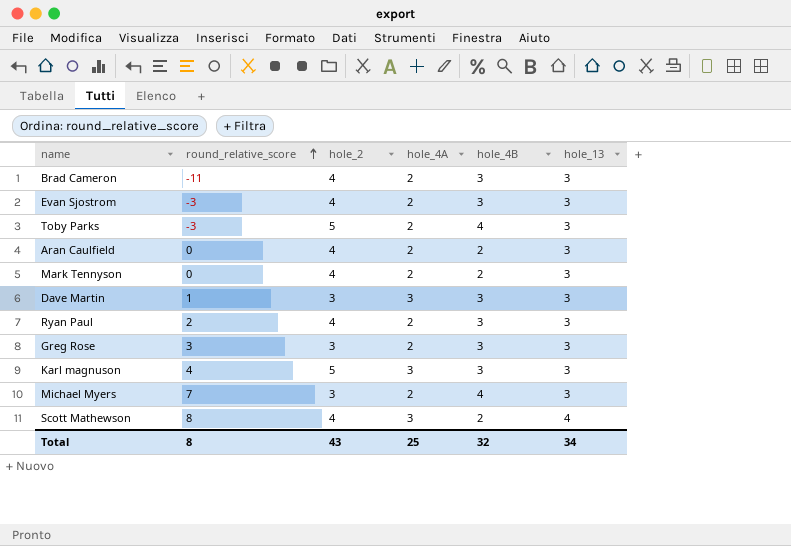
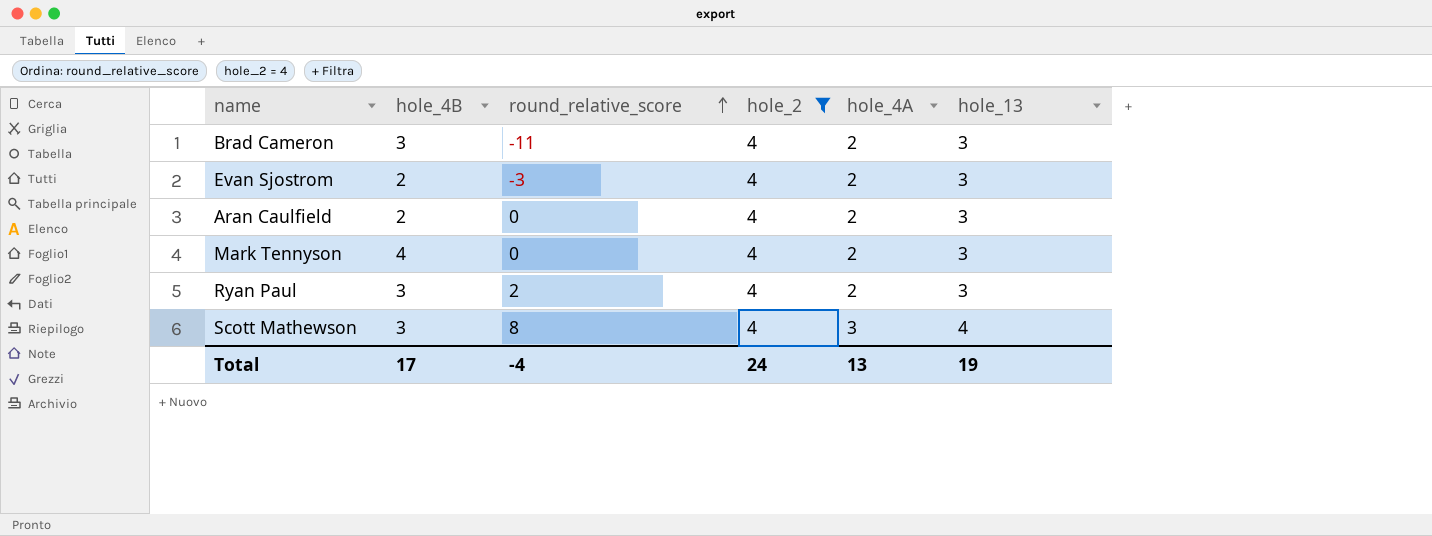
filter: none -> hole_2 = 4
column hole_4B | position: 5 -> 2
Evan Sjostrom | hole_4B: 3 -> 2
Mark Tennyson | hole_4B: 2 -> 4
Scott Mathewson | hole_4B: 2 -> 3
Total | hole_4B: 32 -> 17
Total | round_relative_score: 8 -> -4
Total | hole_2: 43 -> 24
Total | hole_4A: 25 -> 13
Total | hole_13: 34 -> 19

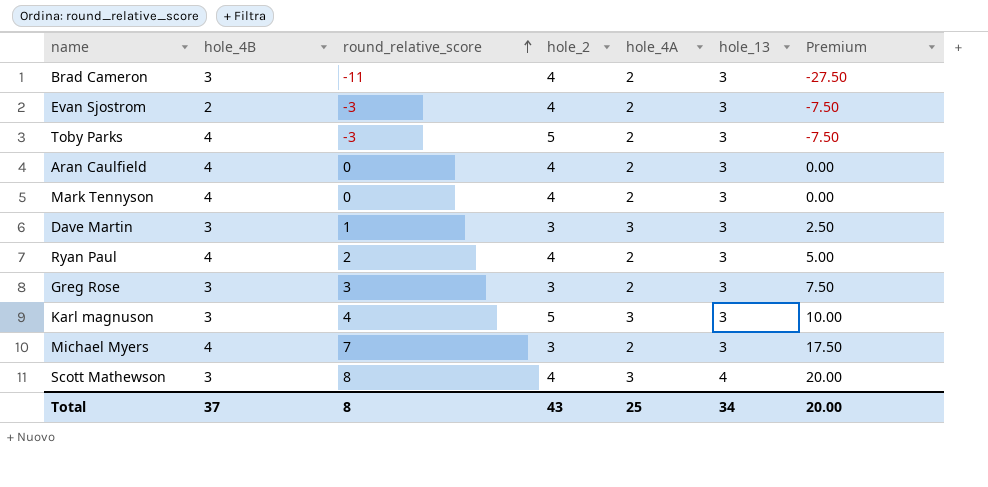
filter: hole_2 = 4 -> none
column Premium | formula: none -> [round_relative_score] * 2.5
Aran Caulfield | hole_4B: 2 -> 4
Ryan Paul | hole_4B: 3 -> 4
Total | hole_4B: 17 -> 37
Total | round_relative_score: -4 -> 8
Total | hole_2: 24 -> 43
Total | hole_4A: 13 -> 25
Total | hole_13: 19 -> 34

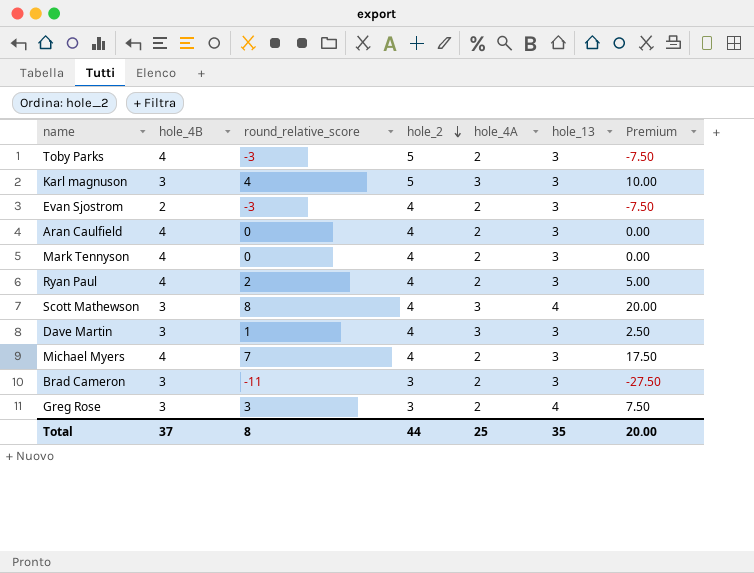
row order: round_relative_score ascending -> hole_2 descending
Dave Martin | hole_2: 3 -> 4
Michael Myers | hole_2: 3 -> 4
Brad Cameron | hole_2: 4 -> 3
Greg Rose | hole_13: 3 -> 4
Total | hole_2: 43 -> 44
Total | hole_13: 34 -> 35

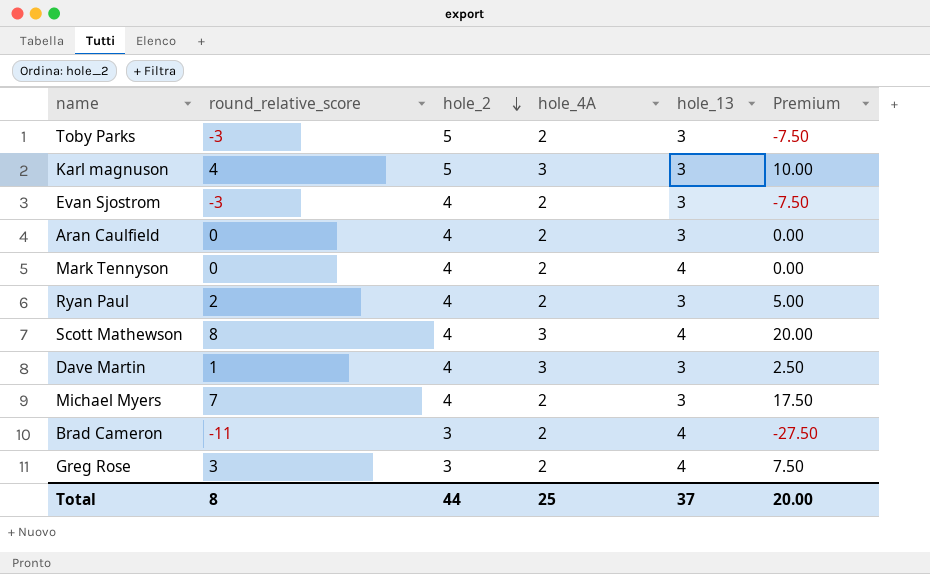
column hole_4B | position: 2 -> none
Mark Tennyson | hole_13: 3 -> 4
Brad Cameron | hole_13: 3 -> 4
Total | hole_13: 35 -> 37

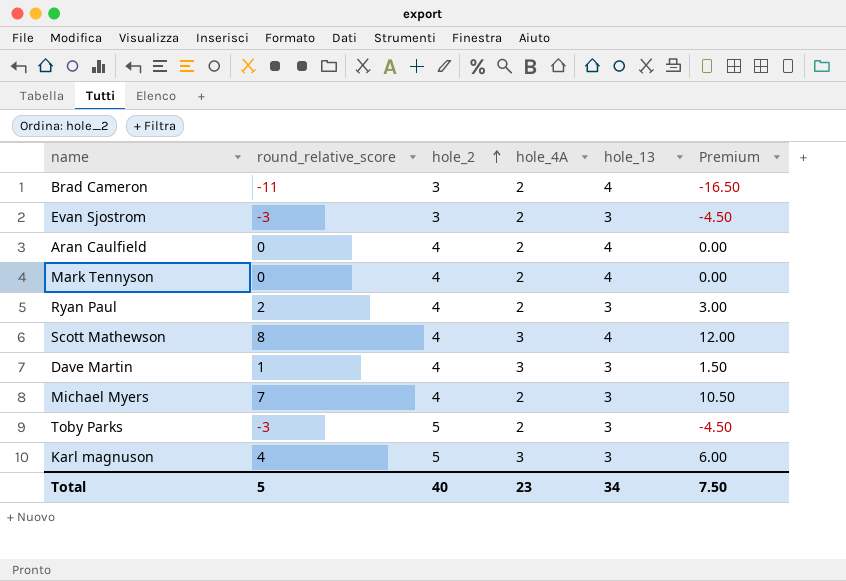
row order: hole_2 descending -> hole_2 ascending
column Premium | formula: [round_relative_score] * 2.5 -> [round_relative_score] * 1.5
row Greg Rose: 3 | 3 | 2 | 4 | 7.50 -> none
Evan Sjostrom | hole_2: 4 -> 3
Aran Caulfield | hole_13: 3 -> 4
Total | round_relative_score: 8 -> 5
Total | hole_2: 44 -> 40
Total | hole_4A: 25 -> 23
Total | hole_13: 37 -> 34
Total | Premium: 20.00 -> 7.50

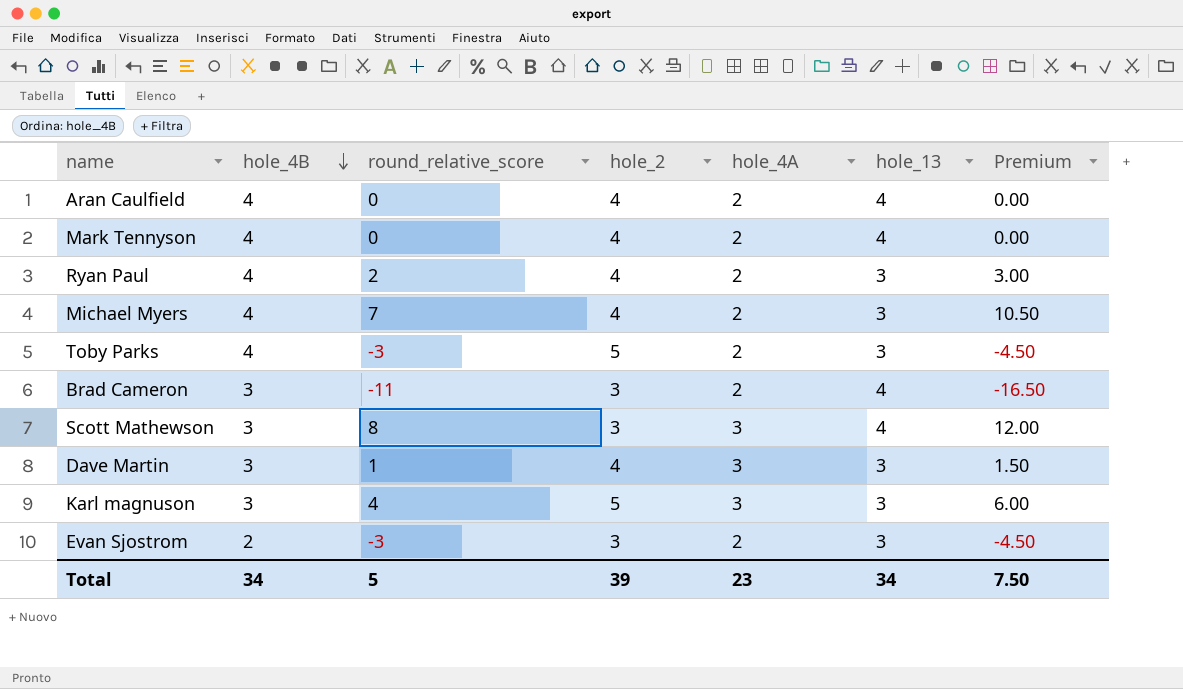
row order: hole_2 ascending -> hole_4B descending
column hole_4B | position: none -> 2
Scott Mathewson | hole_2: 4 -> 3
Total | hole_2: 40 -> 39

